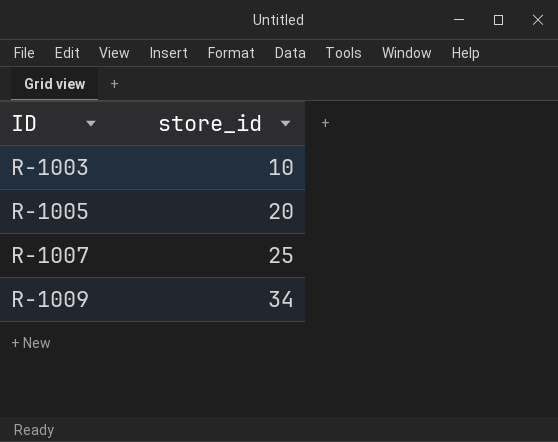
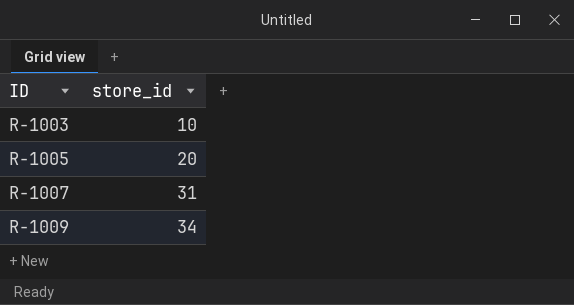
R-1007 | store_id: 25 -> 31

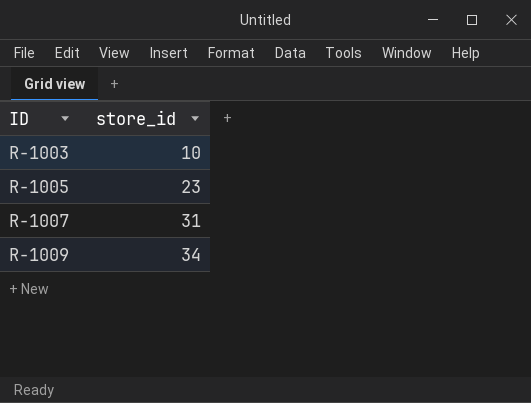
R-1005 | store_id: 20 -> 23

